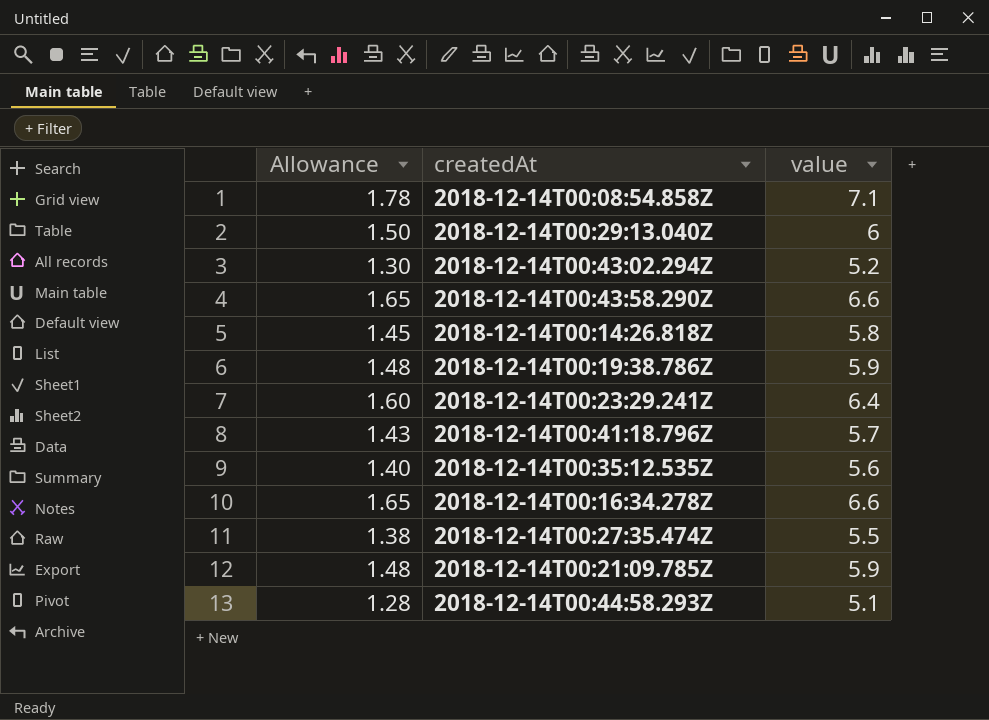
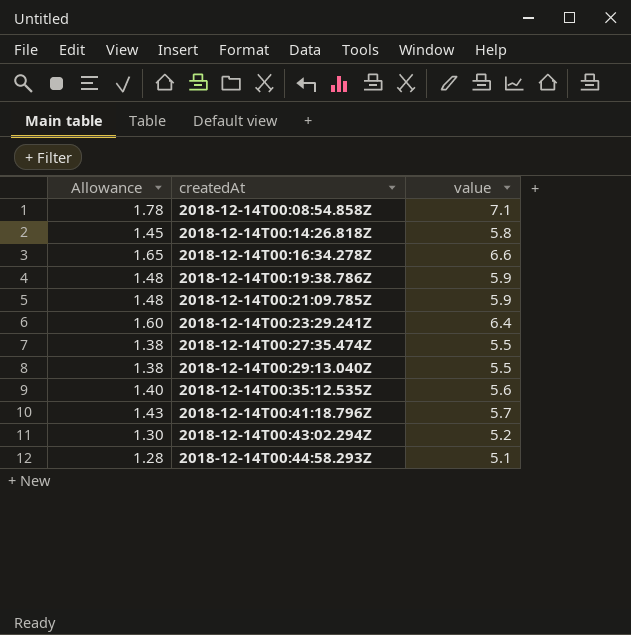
row order: none -> createdAt ascending
row 2018-12-14T00:43:58.290Z: 1.65 | 6.6 -> none
2018-12-14T00:29:13.040Z | Allowance: 1.50 -> 1.38
2018-12-14T00:29:13.040Z | value: 6 -> 5.5

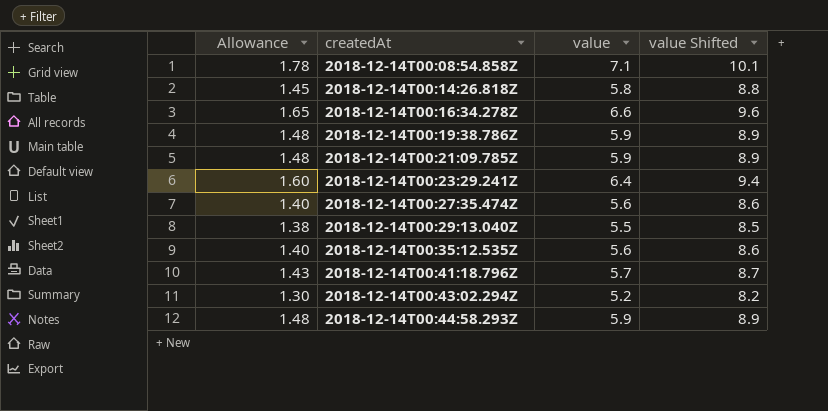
column value Shifted | formula: none -> [value] + 3
2018-12-14T00:27:35.474Z | Allowance: 1.38 -> 1.40
2018-12-14T00:27:35.474Z | value: 5.5 -> 5.6
2018-12-14T00:44:58.293Z | Allowance: 1.28 -> 1.48
2018-12-14T00:44:58.293Z | value: 5.1 -> 5.9

